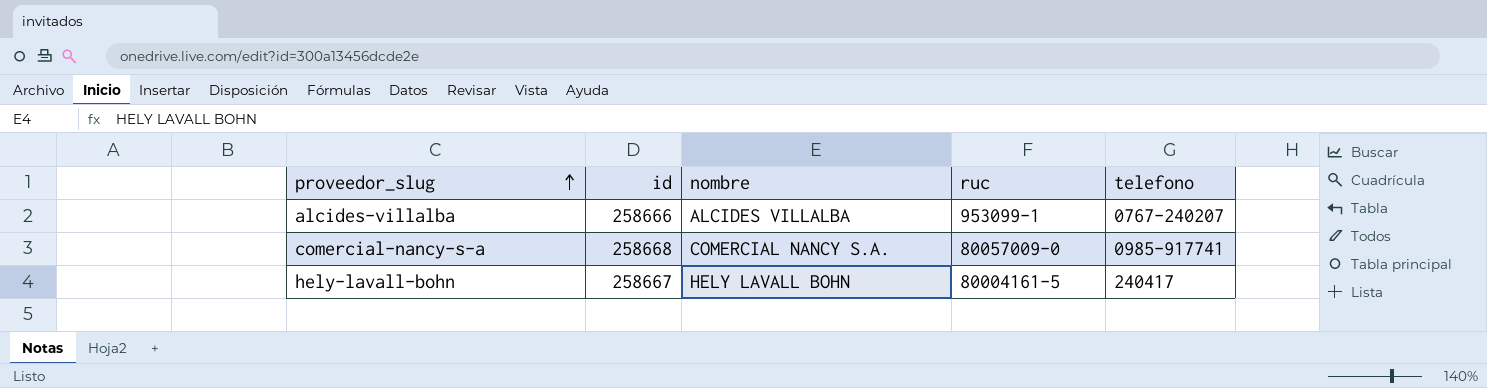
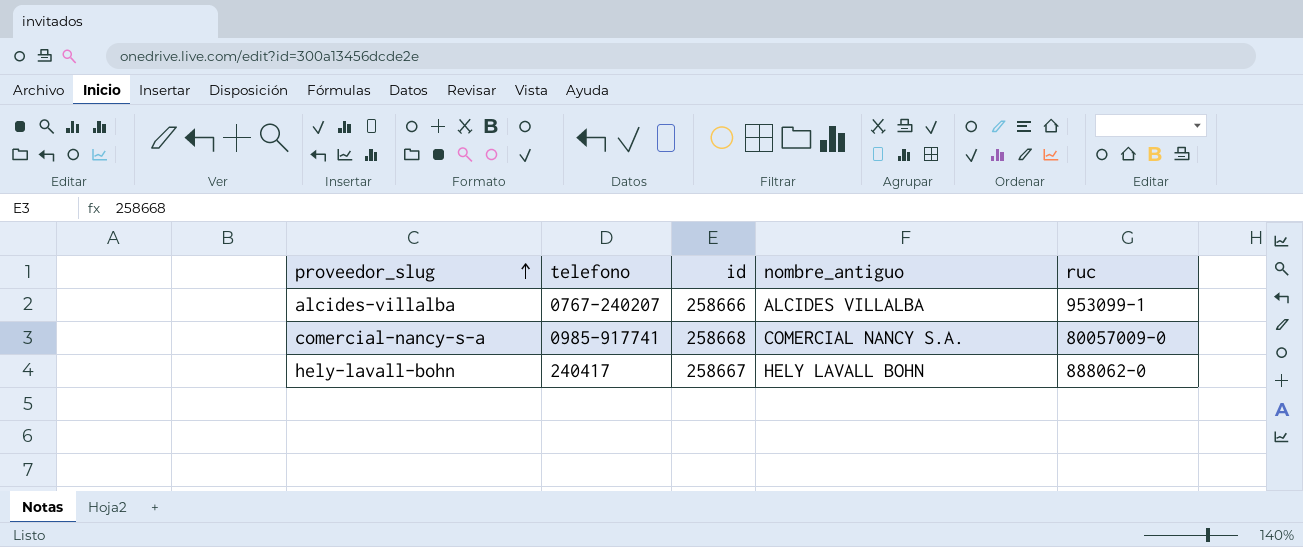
column telefono | position: 5 -> 2
column name: nombre -> nombre_antiguo
hely-lavall-bohn | ruc: 80004161-5 -> 888062-0

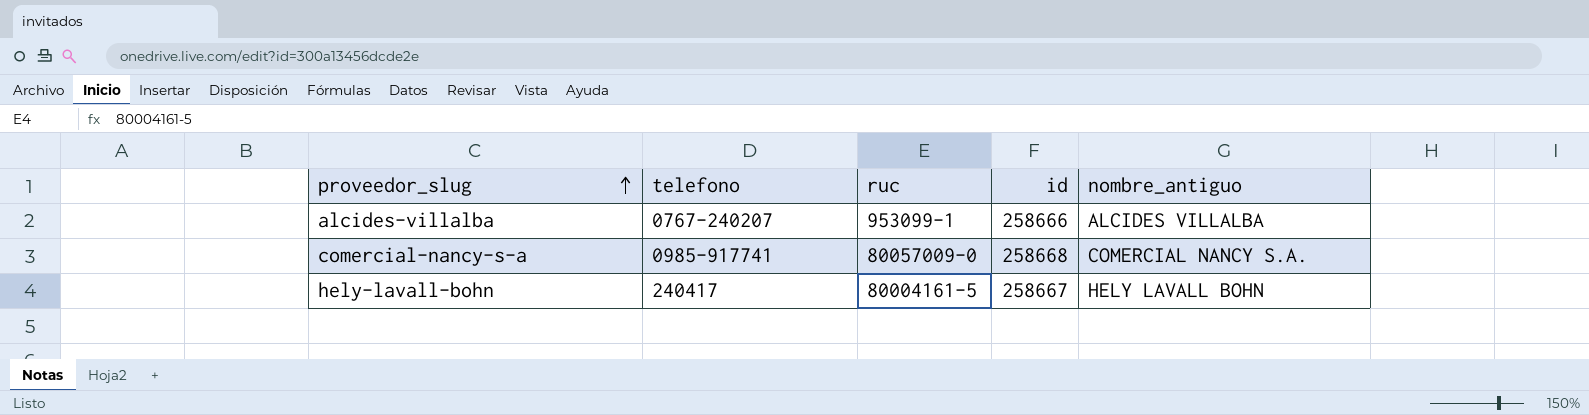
column ruc | position: 5 -> 3
hely-lavall-bohn | ruc: 888062-0 -> 80004161-5

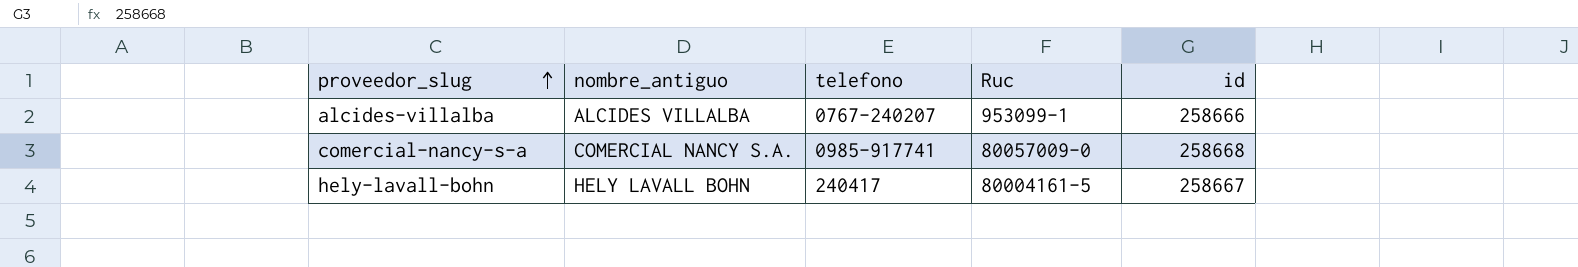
column nombre_antiguo | position: 5 -> 2
column name: ruc -> Ruc

